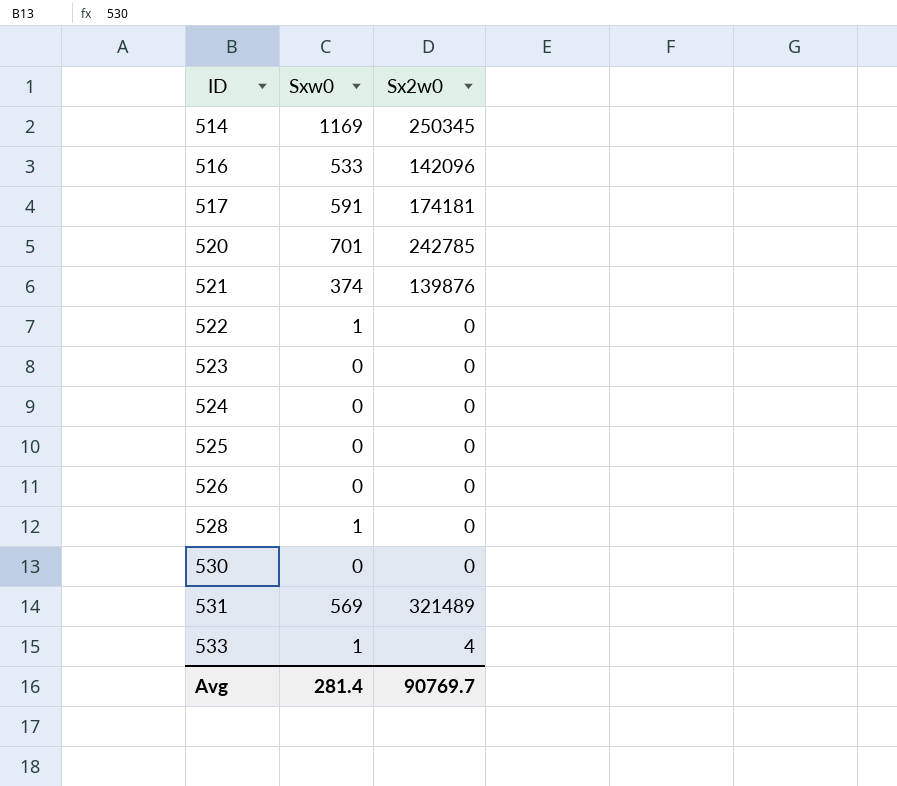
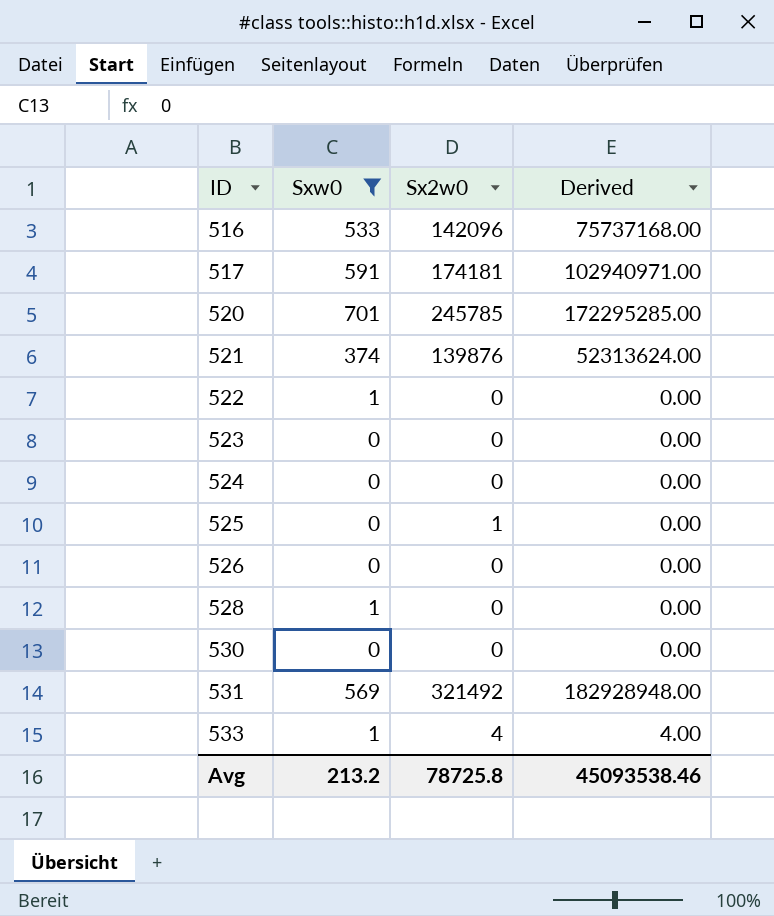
filter: none -> Sxw0 != 1169
column Derived | formula: none -> [Sxw0] * [Sx2w0]
520 | Sx2w0: 242785 -> 245785
525 | Sx2w0: 0 -> 1
531 | Sx2w0: 321489 -> 321492
Avg | Sxw0: 281.4 -> 213.2
Avg | Sx2w0: 90769.7 -> 78725.8

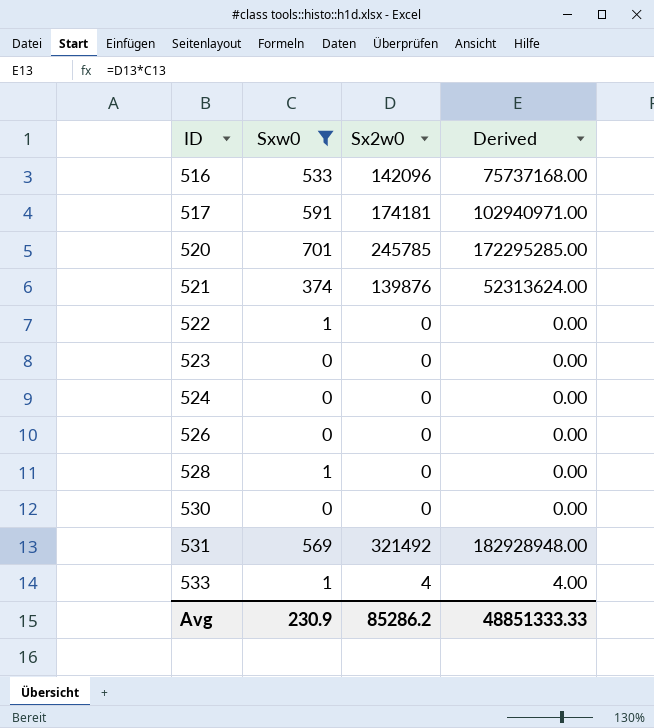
row 525: 0 | 1 | 0.00 -> none
Avg | Sxw0: 213.2 -> 230.9
Avg | Sx2w0: 78725.8 -> 85286.2
Avg | Derived: 45093538.46 -> 48851333.33

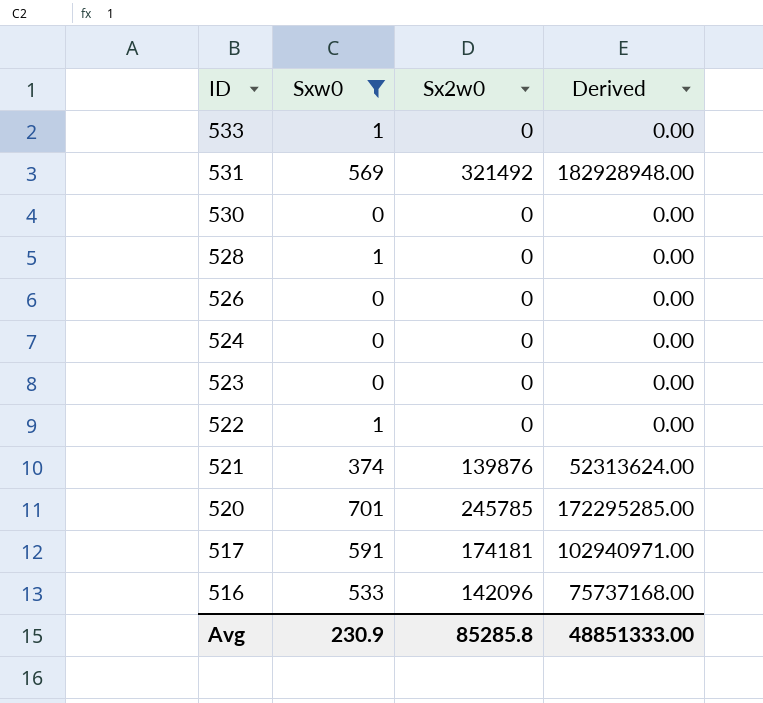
row order: ID ascending -> ID descending
533 | Sx2w0: 4 -> 0
533 | Derived: 4.00 -> 0.00
Avg | Sx2w0: 85286.2 -> 85285.8
Avg | Derived: 48851333.33 -> 48851333.00

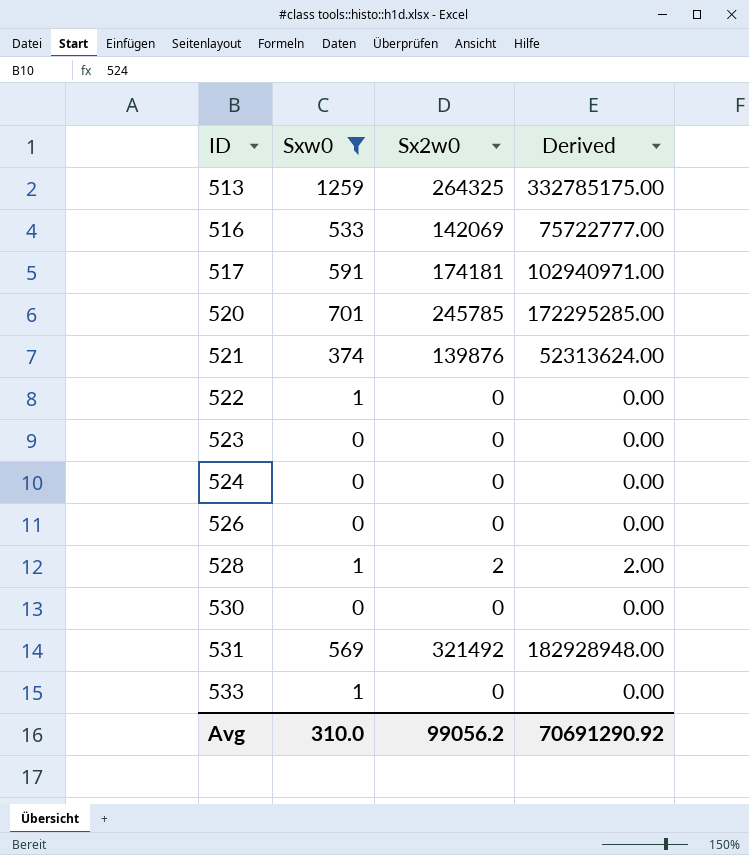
row order: ID descending -> ID ascending
row 513: none -> 1259 | 264325 | 332785175.00
516 | Sx2w0: 142096 -> 142069
516 | Derived: 75737168.00 -> 75722777.00
528 | Sx2w0: 0 -> 2
528 | Derived: 0.00 -> 2.00
Avg | Sxw0: 230.9 -> 310.0
Avg | Sx2w0: 85285.8 -> 99056.2
Avg | Derived: 48851333.00 -> 70691290.92

